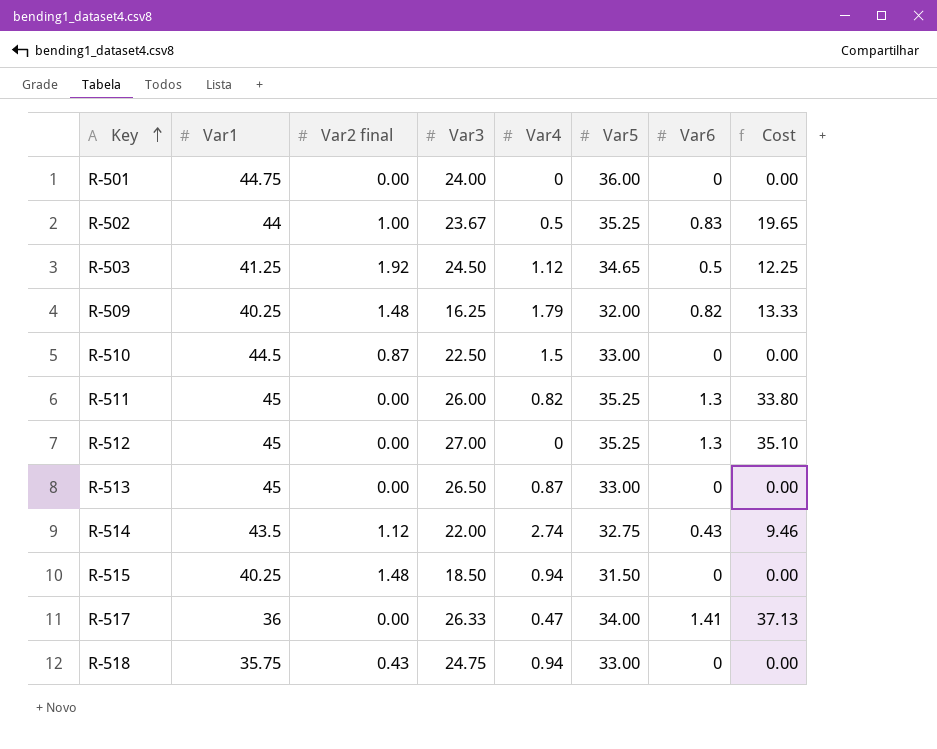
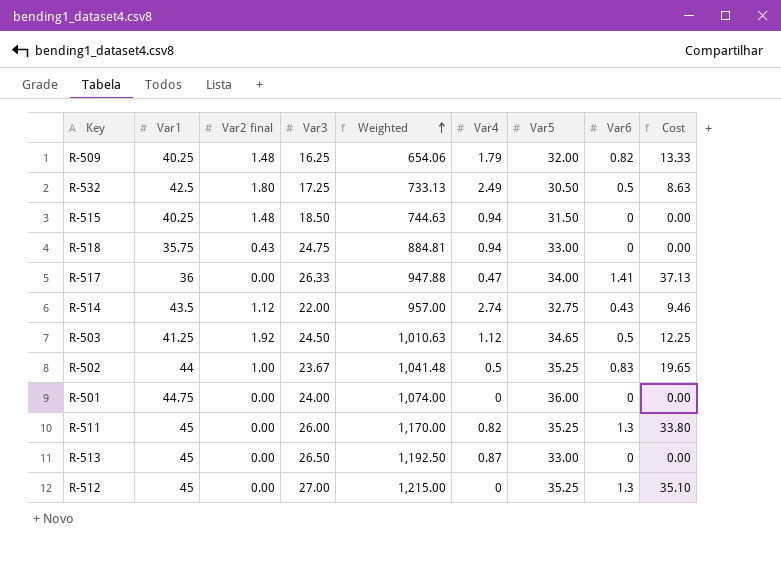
row order: Key ascending -> Weighted ascending
column Weighted | formula: none -> [Var1] * [Var3]
row R-510: 44.5 | 0.87 | 22.50 | 1.5 | 33.00 | 0 | 0.00 -> none
row R-532: none -> 42.5 | 1.80 | 17.25 | 733.13 | 2.49 | 30.50 | 0.5 | 8.63

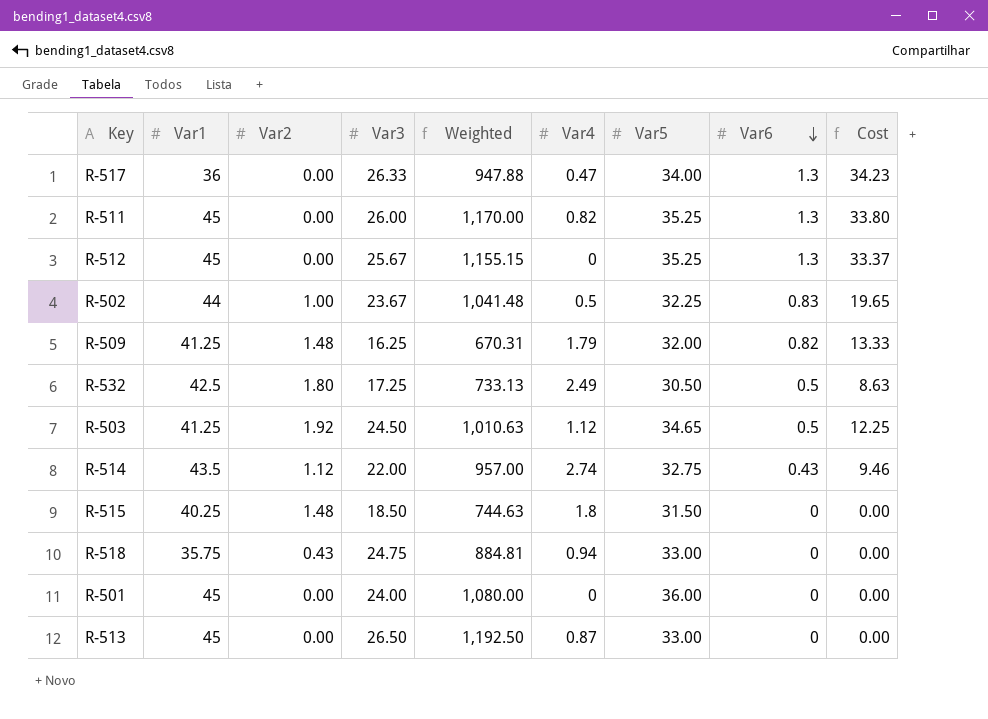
row order: Weighted ascending -> Var6 descending
column name: Var2 final -> Var2
R-517 | Var6: 1.41 -> 1.3
R-517 | Cost: 37.13 -> 34.23
R-512 | Var3: 27.00 -> 25.67
R-512 | Weighted: 1,215.00 -> 1,155.15
R-512 | Cost: 35.10 -> 33.37
R-502 | Var5: 35.25 -> 32.25
R-509 | Var1: 40.25 -> 41.25
R-509 | Weighted: 654.06 -> 670.31
R-515 | Var4: 0.94 -> 1.8
R-501 | Var1: 44.75 -> 45
R-501 | Weighted: 1,074.00 -> 1,080.00

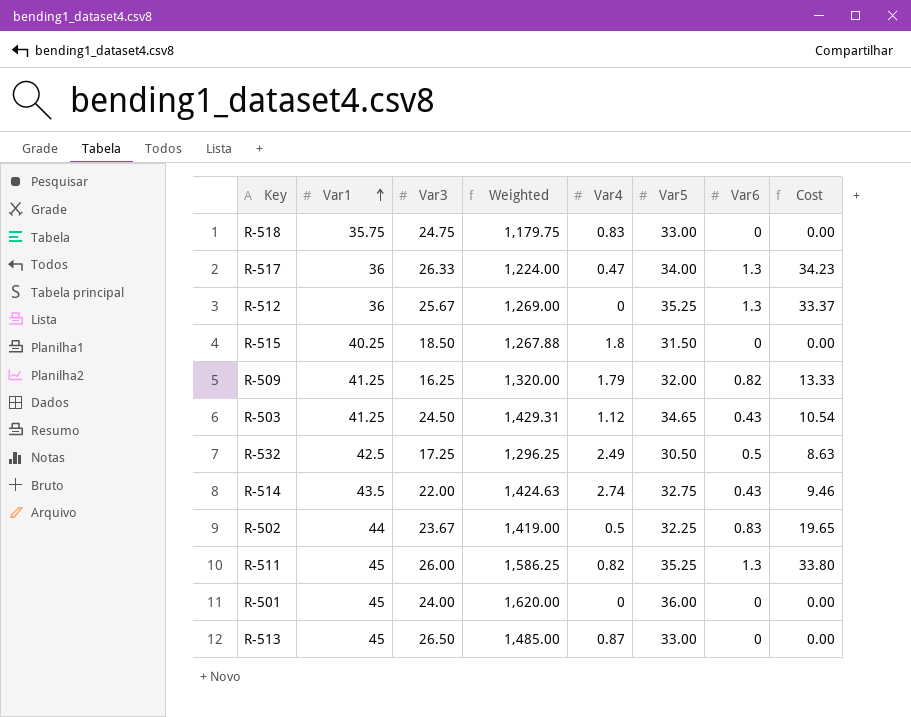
row order: Var6 descending -> Var1 ascending
column Var2 | position: 3 -> none
column Weighted | formula: [Var1] * [Var3] -> [Var1] * [Var5]
R-518 | Var4: 0.94 -> 0.83
R-512 | Var1: 45 -> 36
R-503 | Var6: 0.5 -> 0.43
R-503 | Cost: 12.25 -> 10.54

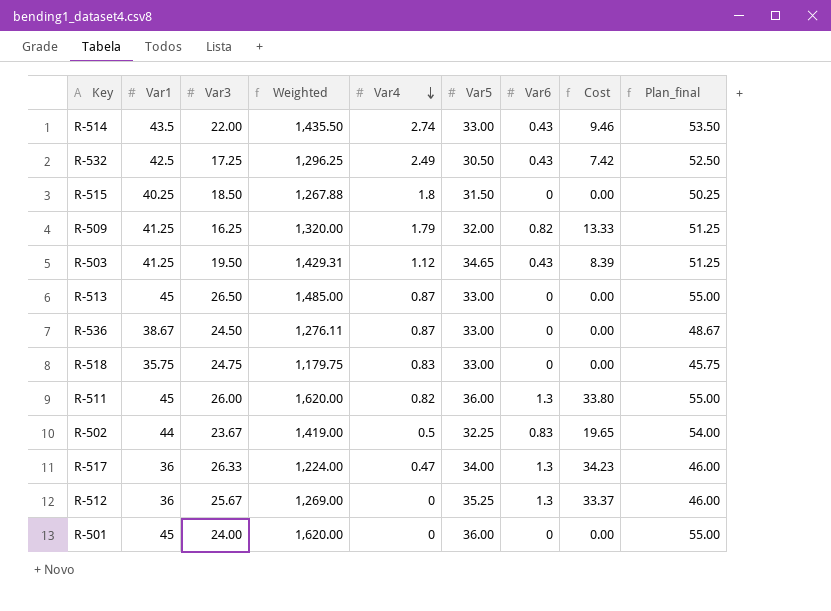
row order: Var1 ascending -> Var4 descending
column Plan_final | formula: none -> [Var1] + 10
R-514 | Weighted: 1,424.63 -> 1,435.50
R-514 | Var5: 32.75 -> 33.00
R-532 | Var6: 0.5 -> 0.43
R-532 | Cost: 8.63 -> 7.42
R-503 | Var3: 24.50 -> 19.50
R-503 | Cost: 10.54 -> 8.39
row R-536: none -> 38.67 | 24.50 | 1,276.11 | 0.87 | 33.00 | 0 | 0.00 | 48.67
R-511 | Weighted: 1,586.25 -> 1,620.00
R-511 | Var5: 35.25 -> 36.00

